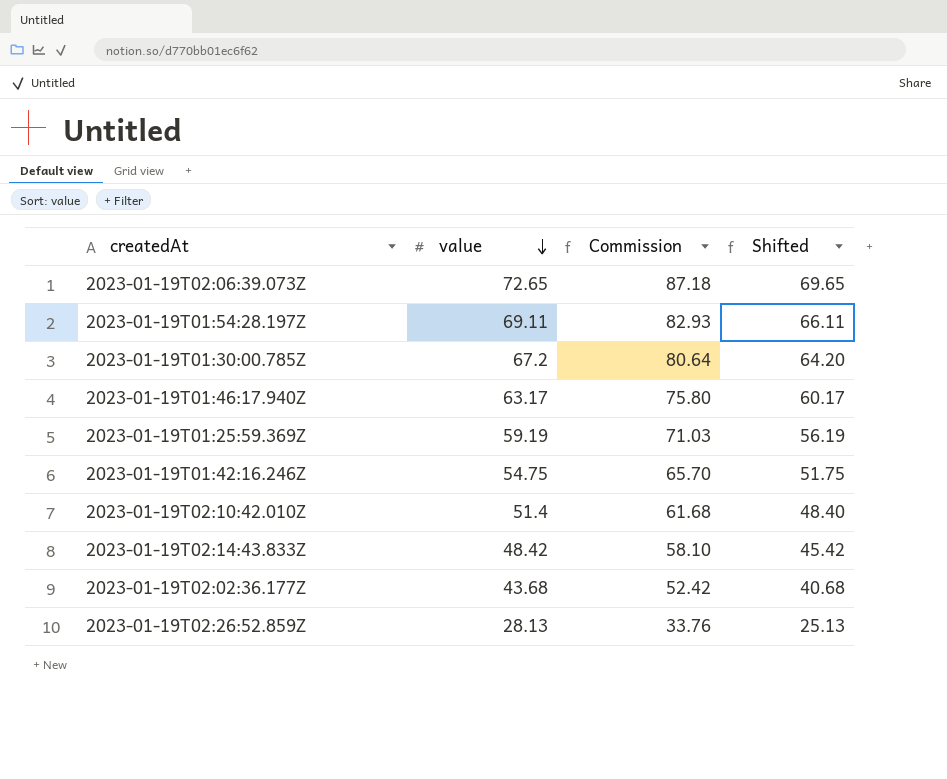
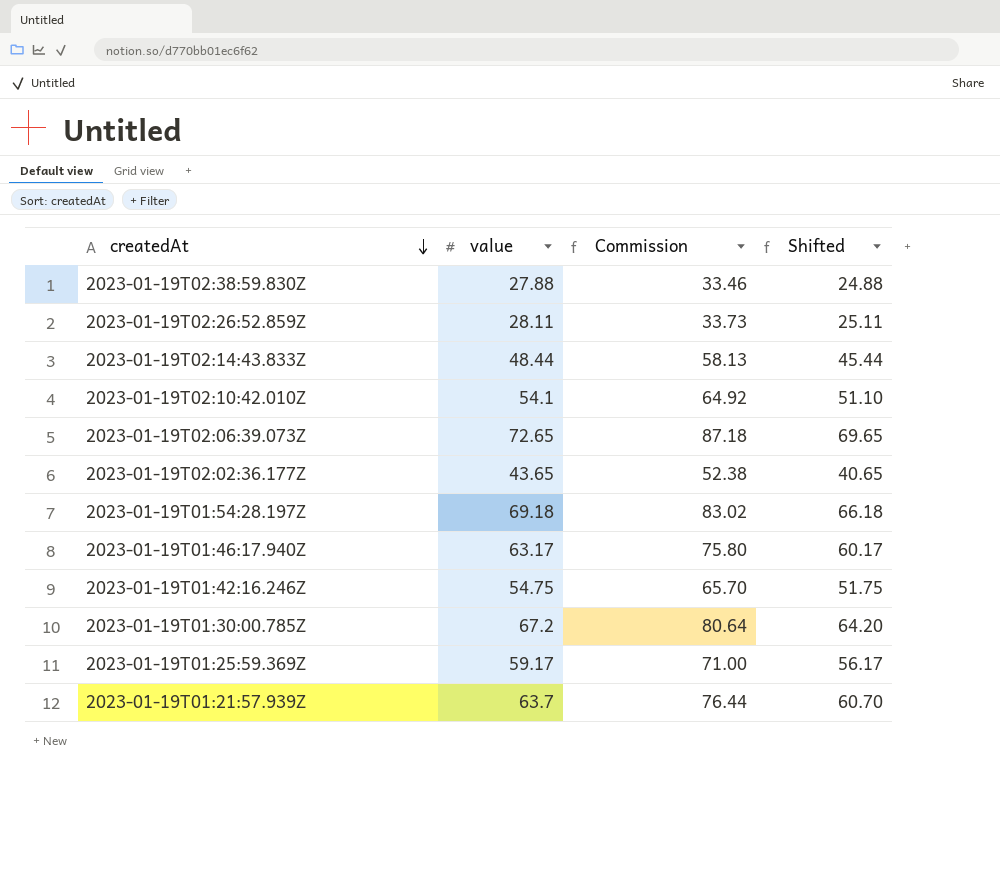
row order: value descending -> createdAt descending
row 2023-01-19T02:38:59.830Z: none -> 27.88 | 33.46 | 24.88
2023-01-19T02:26:52.859Z | value: 28.13 -> 28.11
2023-01-19T02:26:52.859Z | Commission: 33.76 -> 33.73
2023-01-19T02:26:52.859Z | Shifted: 25.13 -> 25.11
2023-01-19T02:14:43.833Z | value: 48.42 -> 48.44
2023-01-19T02:14:43.833Z | Commission: 58.10 -> 58.13
2023-01-19T02:14:43.833Z | Shifted: 45.42 -> 45.44
2023-01-19T02:10:42.010Z | value: 51.4 -> 54.1
2023-01-19T02:10:42.010Z | Commission: 61.68 -> 64.92
2023-01-19T02:10:42.010Z | Shifted: 48.40 -> 51.10
2023-01-19T02:02:36.177Z | value: 43.68 -> 43.65
2023-01-19T02:02:36.177Z | Commission: 52.42 -> 52.38
2023-01-19T02:02:36.177Z | Shifted: 40.68 -> 40.65
2023-01-19T01:54:28.197Z | value: 69.11 -> 69.18
2023-01-19T01:54:28.197Z | Commission: 82.93 -> 83.02
2023-01-19T01:54:28.197Z | Shifted: 66.11 -> 66.18
2023-01-19T01:25:59.369Z | value: 59.19 -> 59.17
2023-01-19T01:25:59.369Z | Commission: 71.03 -> 71.00
2023-01-19T01:25:59.369Z | Shifted: 56.19 -> 56.17
row 2023-01-19T01:21:57.939Z: none -> 63.7 | 76.44 | 60.70

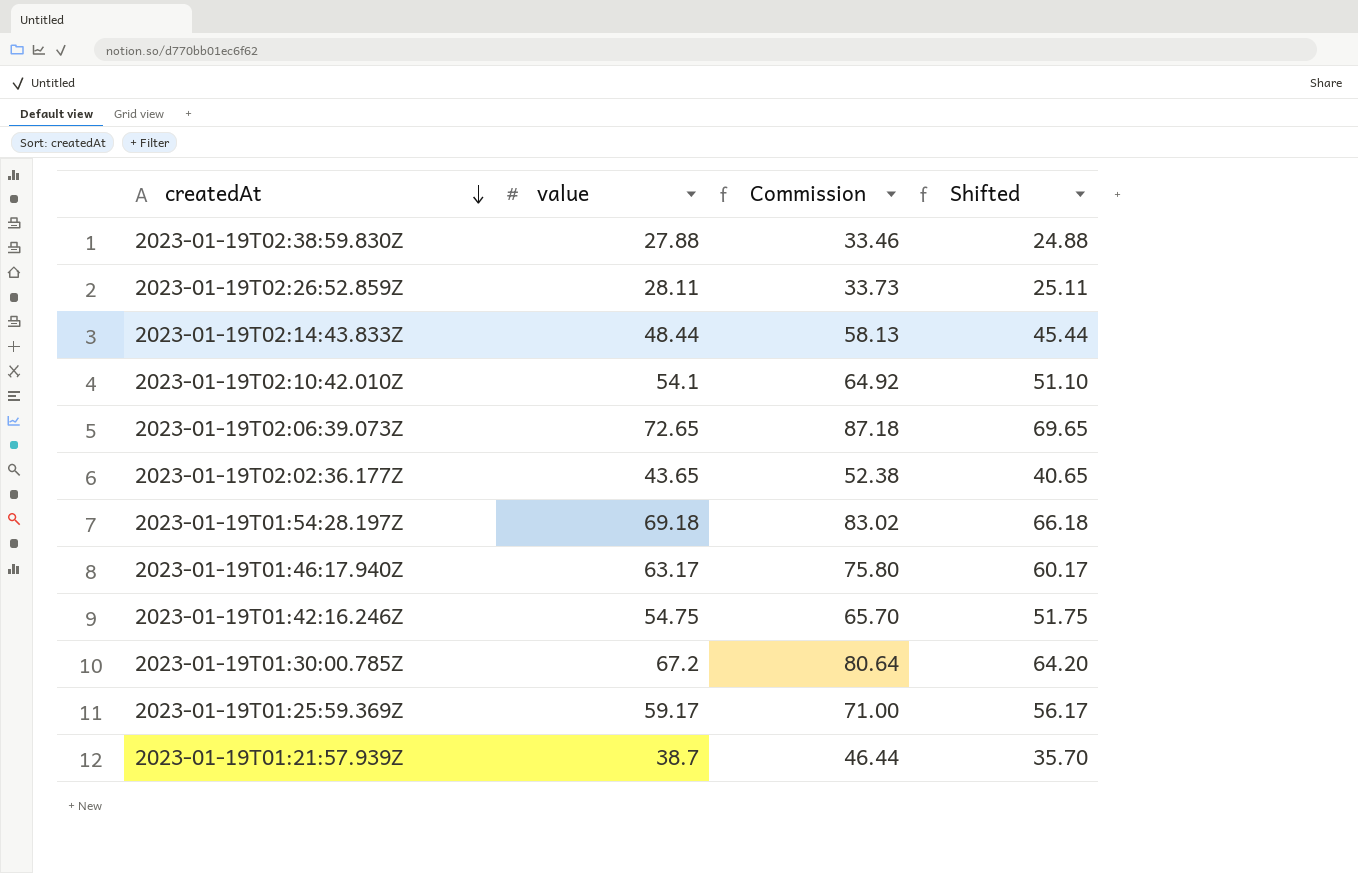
2023-01-19T01:21:57.939Z | value: 63.7 -> 38.7
2023-01-19T01:21:57.939Z | Commission: 76.44 -> 46.44
2023-01-19T01:21:57.939Z | Shifted: 60.70 -> 35.70

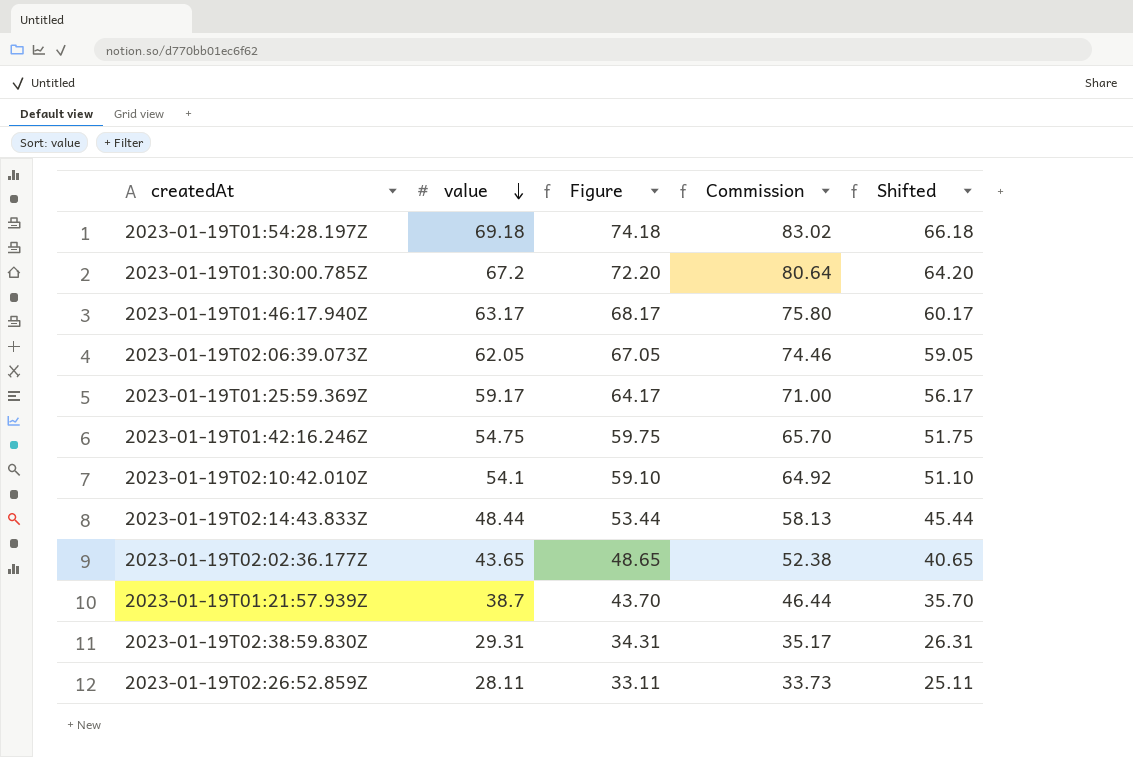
row order: createdAt descending -> value descending
column Figure | formula: none -> [value] + 5
2023-01-19T02:06:39.073Z | value: 72.65 -> 62.05
2023-01-19T02:06:39.073Z | Commission: 87.18 -> 74.46
2023-01-19T02:06:39.073Z | Shifted: 69.65 -> 59.05
2023-01-19T02:38:59.830Z | value: 27.88 -> 29.31
2023-01-19T02:38:59.830Z | Commission: 33.46 -> 35.17
2023-01-19T02:38:59.830Z | Shifted: 24.88 -> 26.31

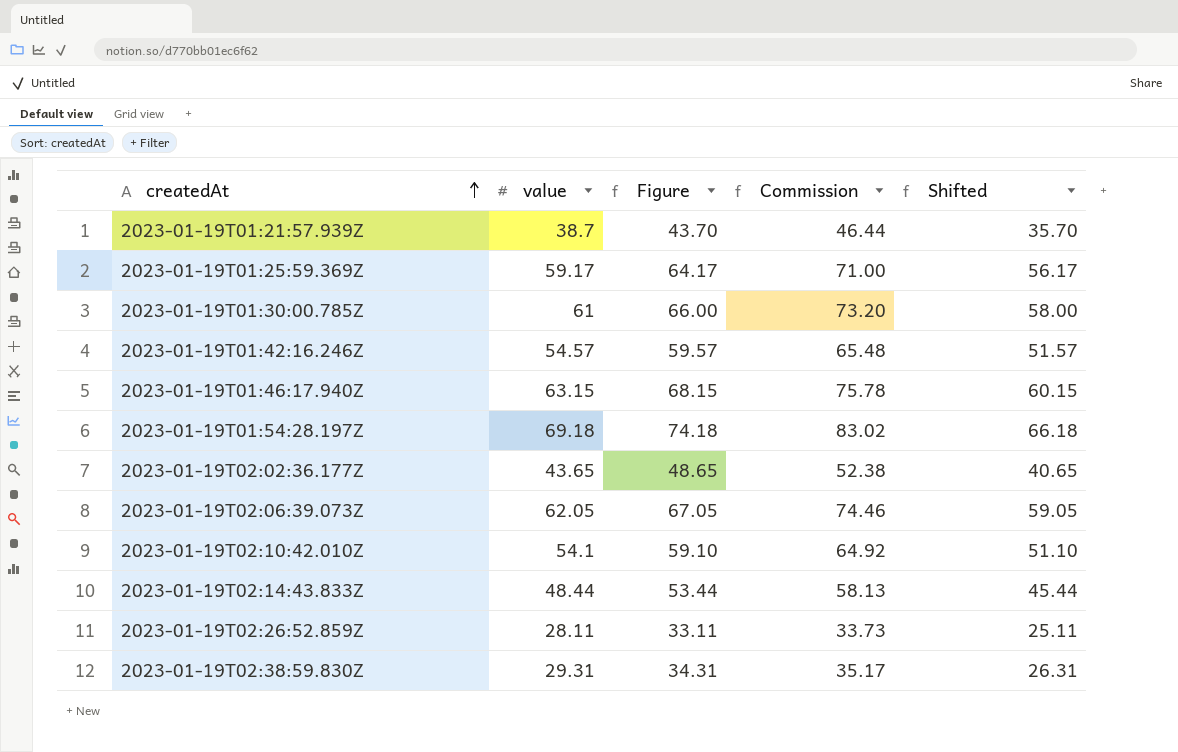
row order: value descending -> createdAt ascending
2023-01-19T01:30:00.785Z | value: 67.2 -> 61
2023-01-19T01:30:00.785Z | Figure: 72.20 -> 66.00
2023-01-19T01:30:00.785Z | Commission: 80.64 -> 73.20
2023-01-19T01:30:00.785Z | Shifted: 64.20 -> 58.00
2023-01-19T01:42:16.246Z | value: 54.75 -> 54.57
2023-01-19T01:42:16.246Z | Figure: 59.75 -> 59.57
2023-01-19T01:42:16.246Z | Commission: 65.70 -> 65.48
2023-01-19T01:42:16.246Z | Shifted: 51.75 -> 51.57
2023-01-19T01:46:17.940Z | value: 63.17 -> 63.15
2023-01-19T01:46:17.940Z | Figure: 68.17 -> 68.15
2023-01-19T01:46:17.940Z | Commission: 75.80 -> 75.78
2023-01-19T01:46:17.940Z | Shifted: 60.17 -> 60.15

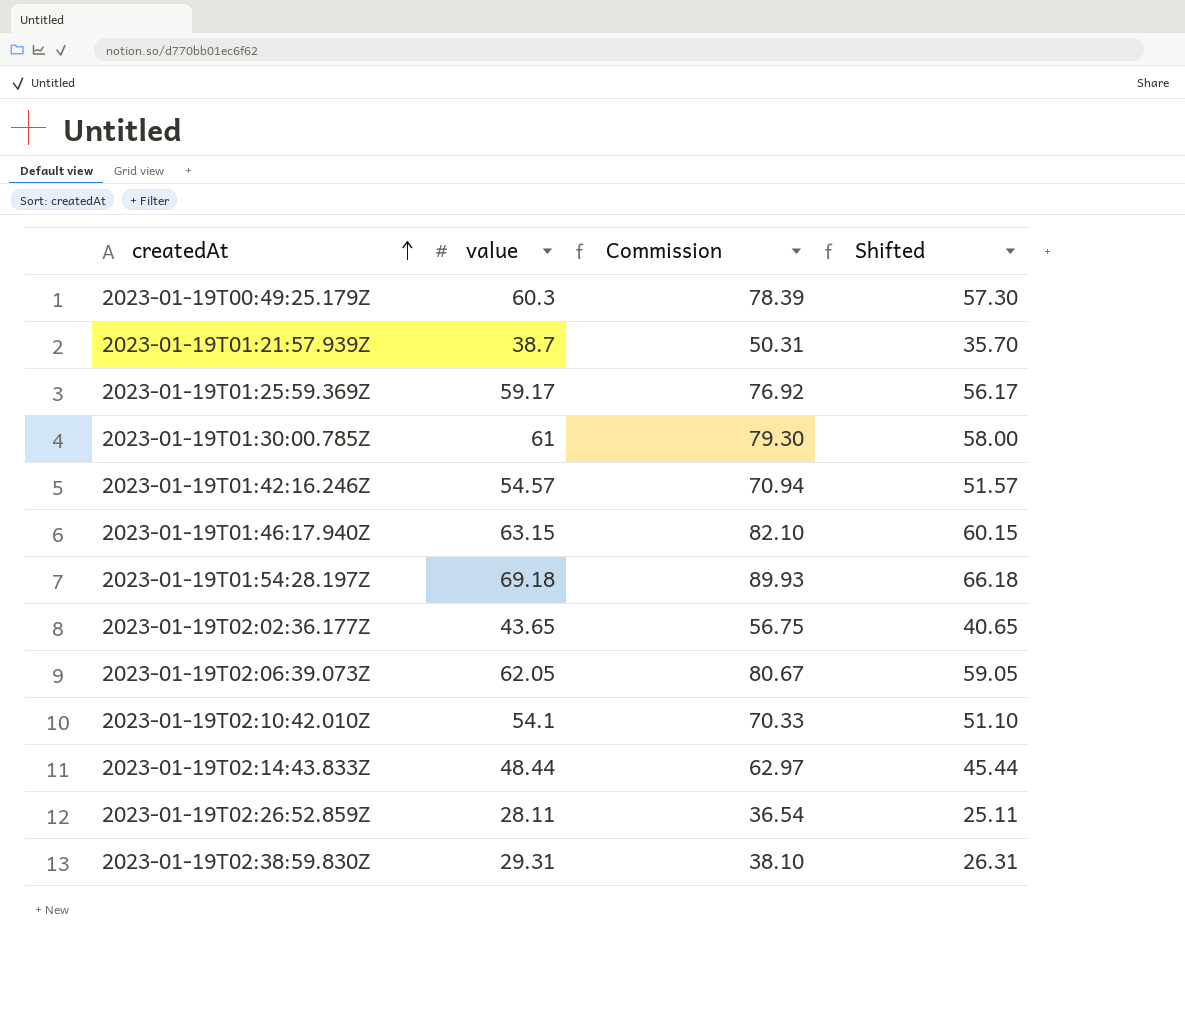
column Figure | formula: [value] + 5 -> none
column Commission | formula: [value] * 1.2 -> [value] * 1.3
row 2023-01-19T00:49:25.179Z: none -> 60.3 | 78.39 | 57.30

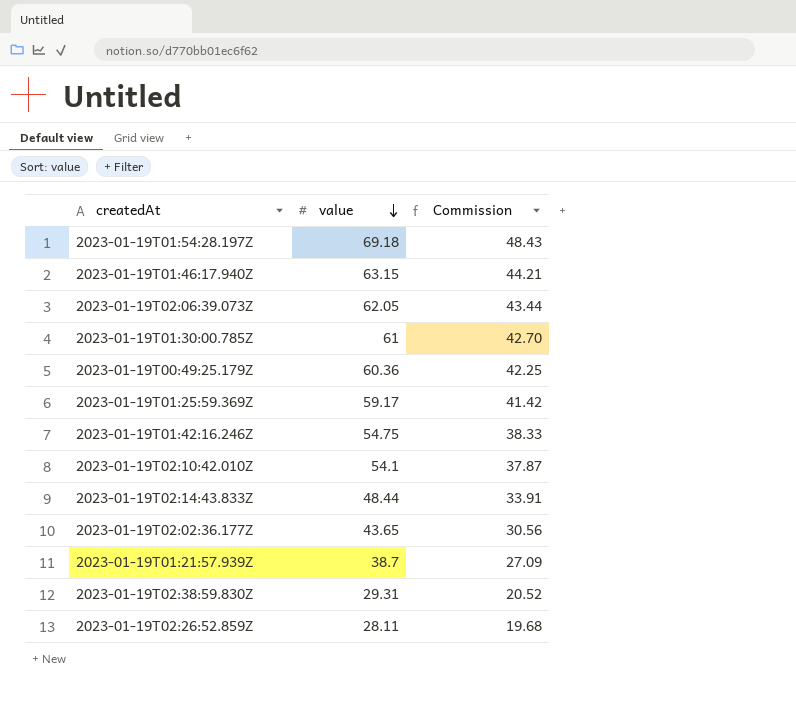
row order: createdAt ascending -> value descending
column Shifted | formula: [value] - 3 -> none
column Commission | formula: [value] * 1.3 -> [value] * 0.7
2023-01-19T00:49:25.179Z | value: 60.3 -> 60.36
2023-01-19T01:42:16.246Z | value: 54.57 -> 54.75

